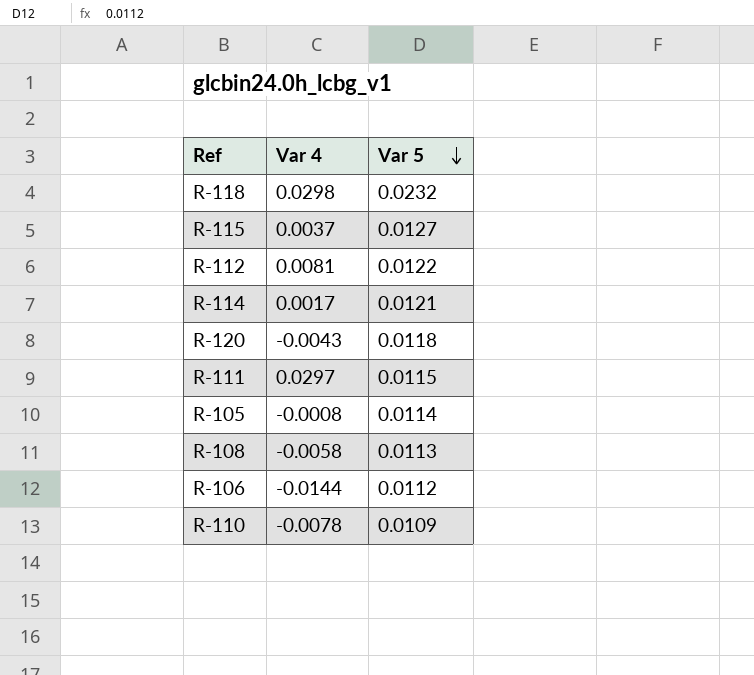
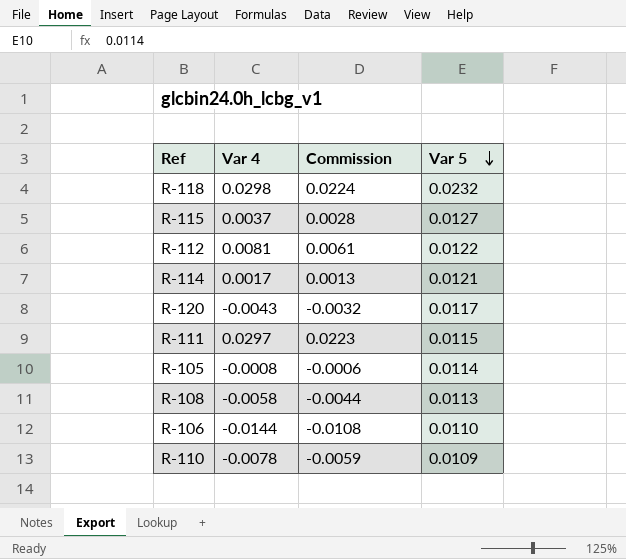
column Commission | formula: none -> [Var 4] * 0.75
R-120 | Var 5: 0.0118 -> 0.0117
R-106 | Var 5: 0.0112 -> 0.0110

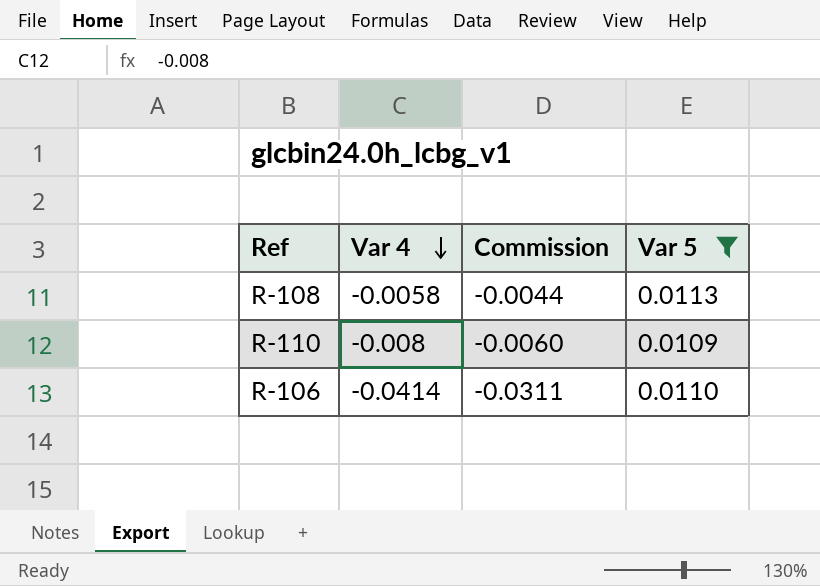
filter: none -> Var 5 <= 0.0113
row order: Var 5 descending -> Var 4 descending
R-110 | Var 4: -0.0078 -> -0.008
R-110 | Commission: -0.0059 -> -0.0060
R-106 | Var 4: -0.0144 -> -0.0414
R-106 | Commission: -0.0108 -> -0.0311

